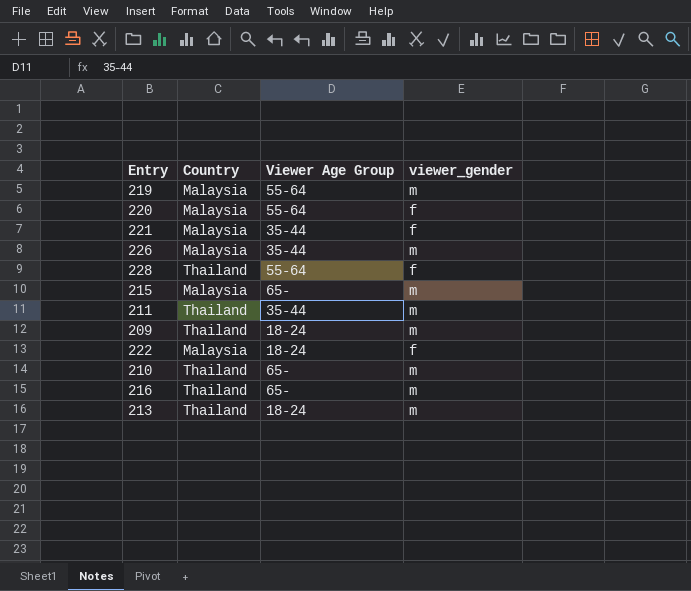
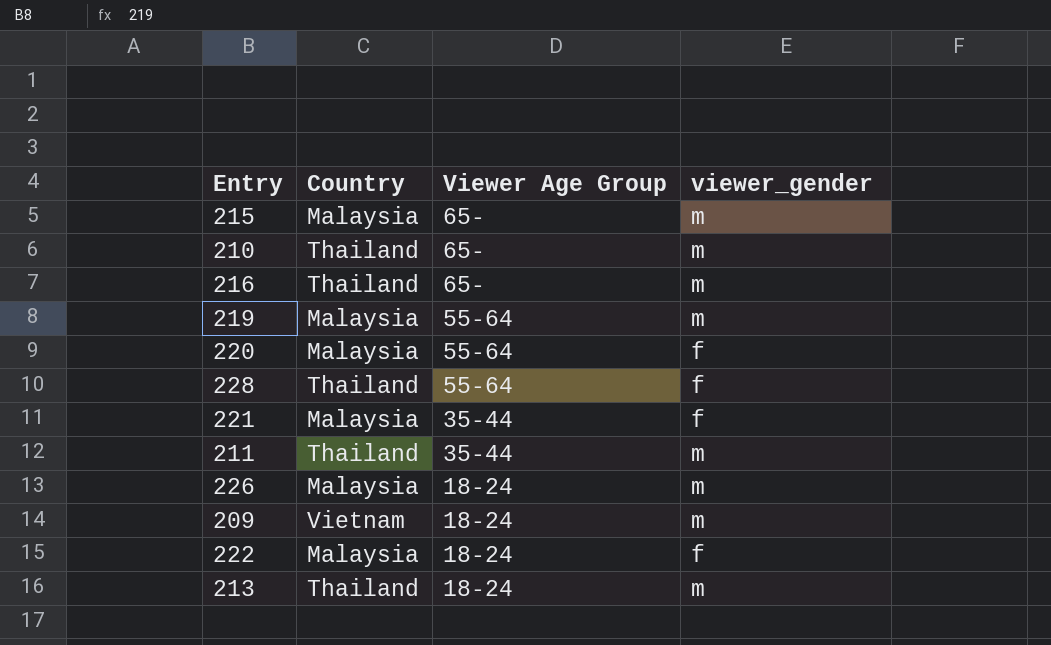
row order: none -> Viewer Age Group descending
226 | Viewer Age Group: 35-44 -> 18-24
209 | Country: Thailand -> Vietnam

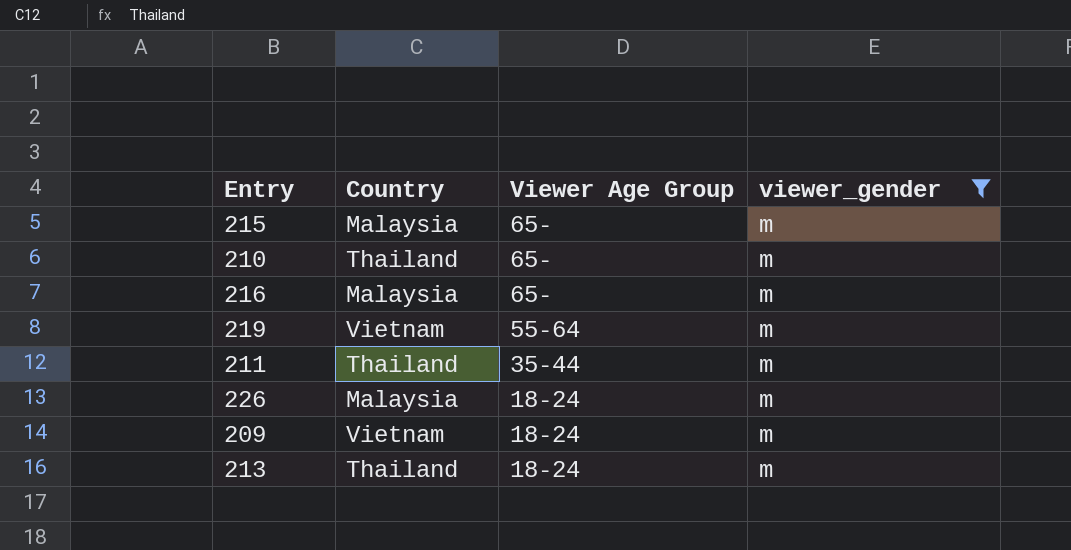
filter: none -> viewer_gender = m
216 | Country: Thailand -> Malaysia
219 | Country: Malaysia -> Vietnam

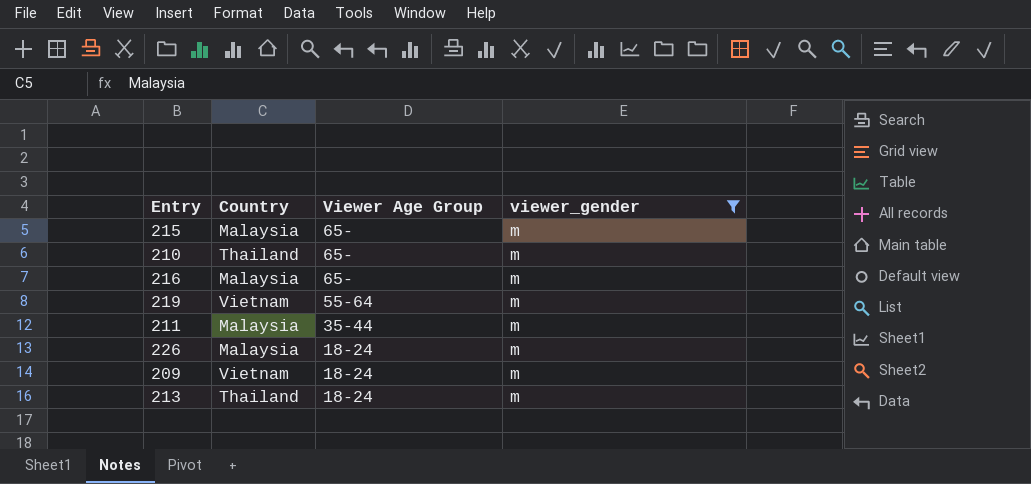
211 | Country: Thailand -> Malaysia

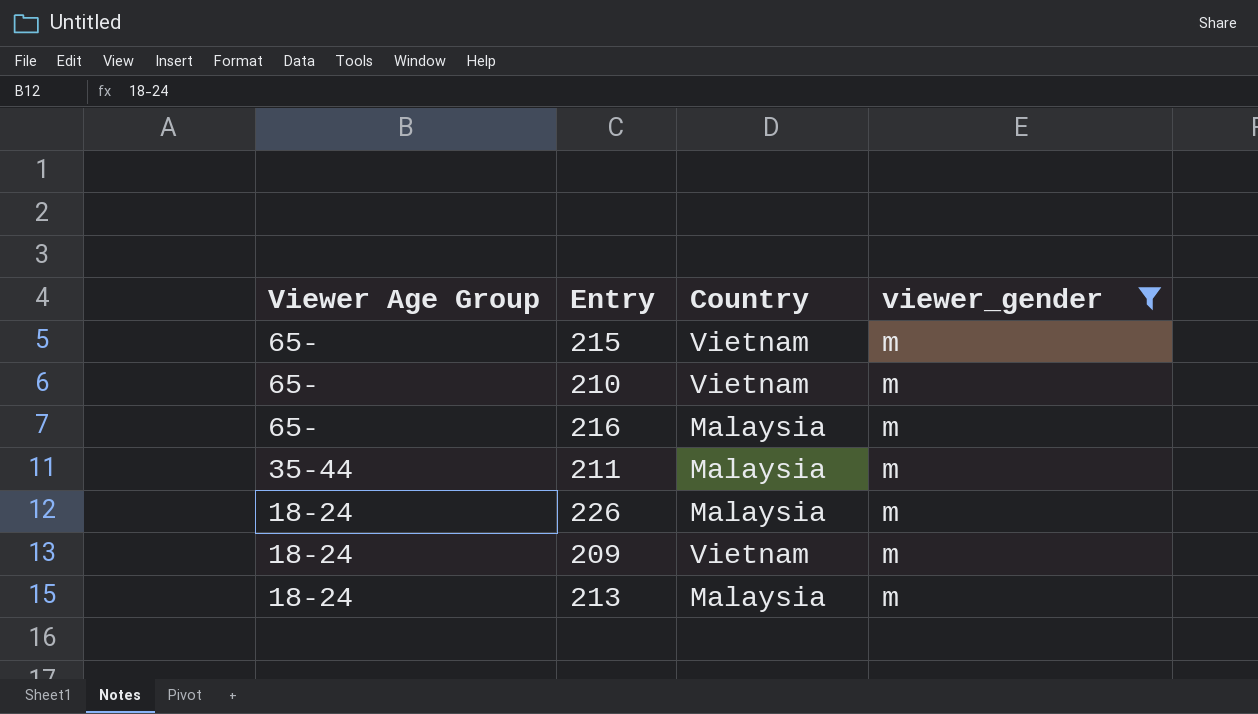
column Viewer Age Group | position: 3 -> 1
row 219: Vietnam | 55-64 | m -> none
215 | Country: Malaysia -> Vietnam
210 | Country: Thailand -> Vietnam
213 | Country: Thailand -> Malaysia

